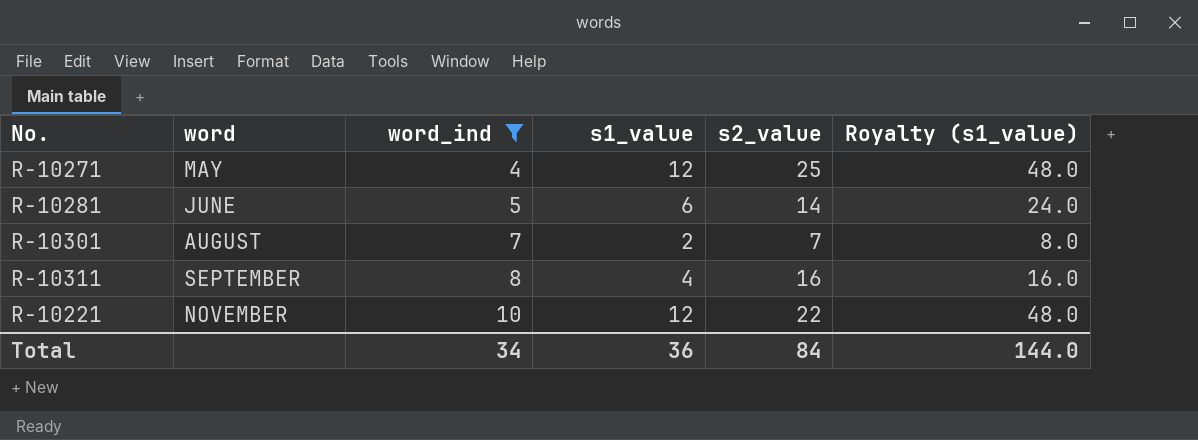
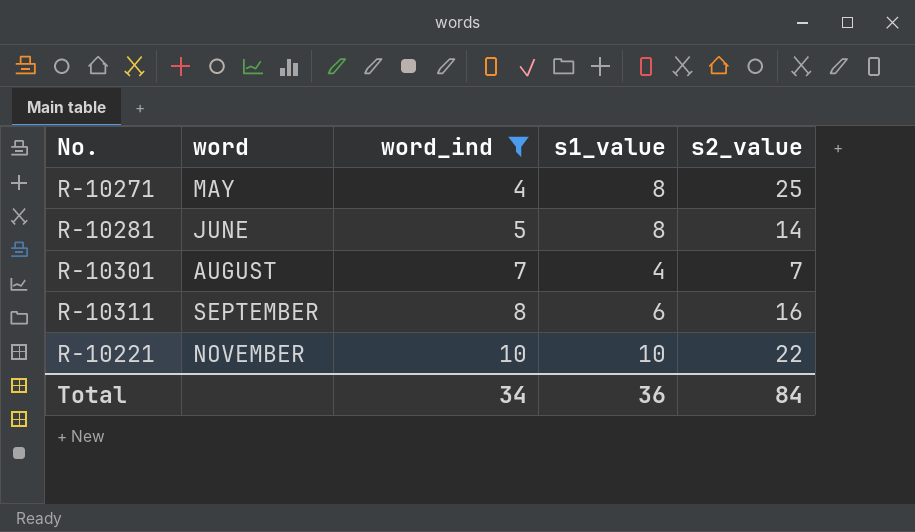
column Royalty (s1_value) | formula: [s1_value] * 4 -> none
R-10271 | s1_value: 12 -> 8
R-10281 | s1_value: 6 -> 8
R-10301 | s1_value: 2 -> 4
R-10311 | s1_value: 4 -> 6
R-10221 | s1_value: 12 -> 10

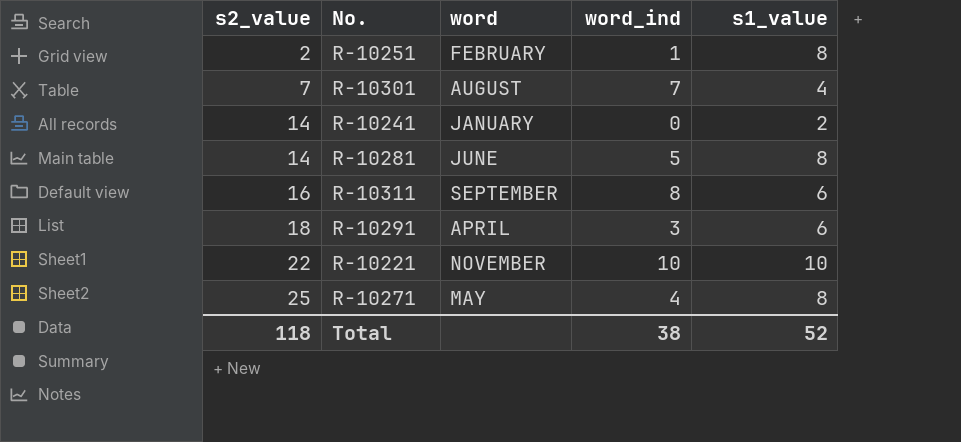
filter: word_ind >= 4 -> none
row order: word ascending -> s2_value ascending
column s2_value | position: 5 -> 1
Total | s2_value: 84 -> 118
Total | word_ind: 34 -> 38
Total | s1_value: 36 -> 52

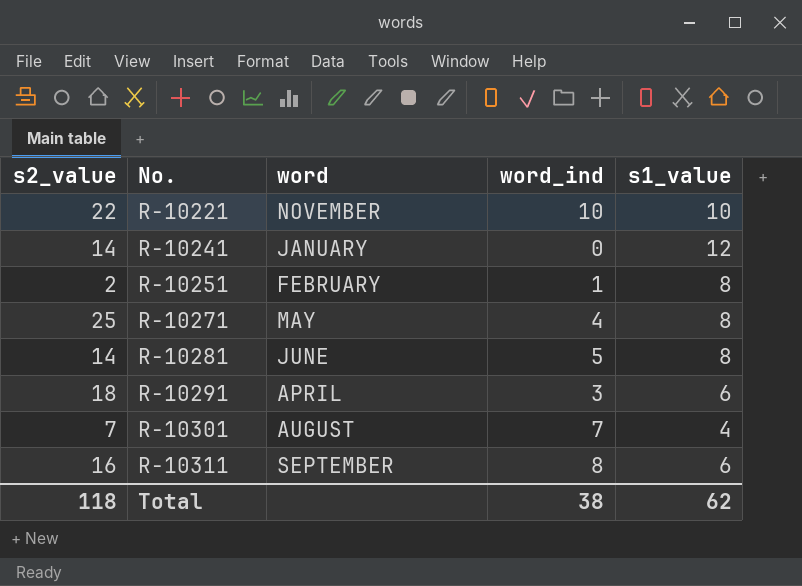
row order: s2_value ascending -> No. ascending
R-10241 | s1_value: 2 -> 12
Total | s1_value: 52 -> 62

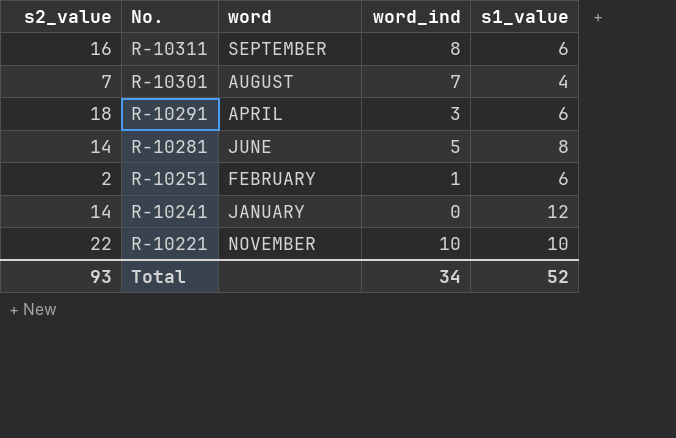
row order: No. ascending -> No. descending
row R-10271: 25 | MAY | 4 | 8 -> none
R-10251 | s1_value: 8 -> 6
Total | s2_value: 118 -> 93
Total | word_ind: 38 -> 34
Total | s1_value: 62 -> 52

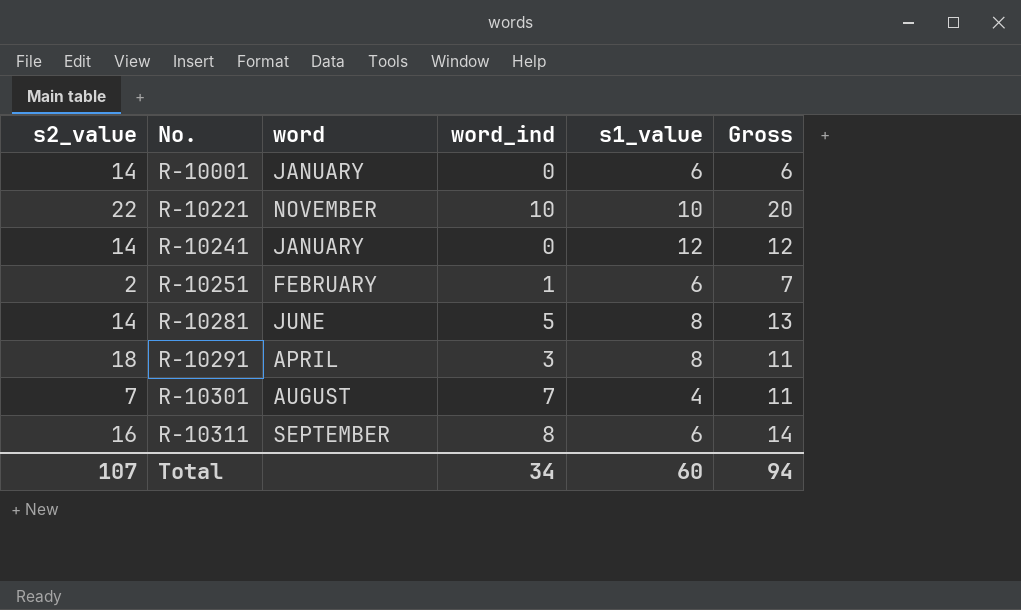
row order: No. descending -> No. ascending
column Gross | formula: none -> [word_ind] + [s1_value]
row R-10001: none -> 14 | JANUARY | 0 | 6 | 6
R-10291 | s1_value: 6 -> 8
Total | s2_value: 93 -> 107
Total | s1_value: 52 -> 60

